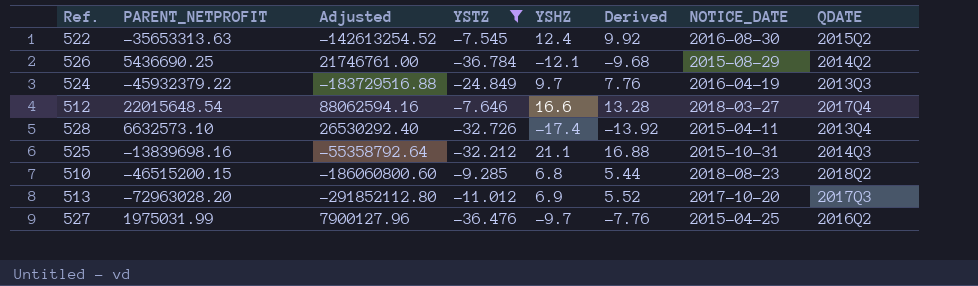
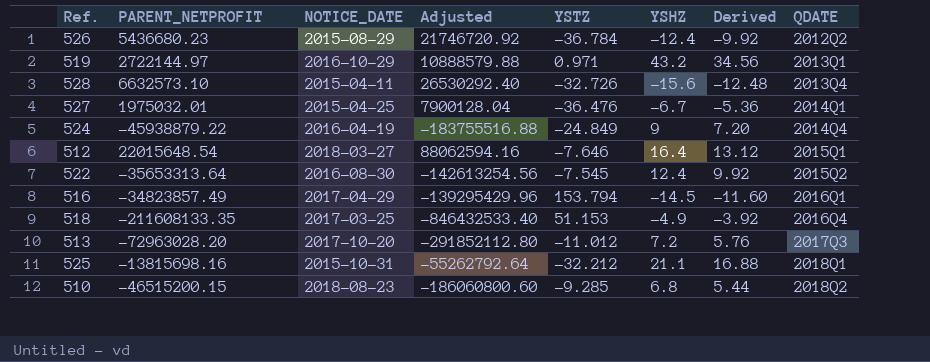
filter: YSTZ <= -7.545 -> none
row order: none -> QDATE ascending
column NOTICE_DATE | position: 7 -> 3
526 | PARENT_NETPROFIT: 5436690.25 -> 5436680.23
526 | Adjusted: 21746761.00 -> 21746720.92
526 | YSHZ: -12.1 -> -12.4
526 | Derived: -9.68 -> -9.92
526 | QDATE: 2014Q2 -> 2012Q2
528 | YSHZ: -17.4 -> -15.6
528 | Derived: -13.92 -> -12.48
527 | PARENT_NETPROFIT: 1975031.99 -> 1975032.01
527 | Adjusted: 7900127.96 -> 7900128.04
527 | YSHZ: -9.7 -> -6.7
527 | Derived: -7.76 -> -5.36
527 | QDATE: 2016Q2 -> 2014Q1
524 | PARENT_NETPROFIT: -45932379.22 -> -45938879.22
524 | Adjusted: -183729516.88 -> -183755516.88
524 | YSHZ: 9.7 -> 9
524 | Derived: 7.76 -> 7.20
524 | QDATE: 2013Q3 -> 2014Q4
512 | YSHZ: 16.6 -> 16.4
512 | Derived: 13.28 -> 13.12
512 | QDATE: 2017Q4 -> 2015Q1
522 | PARENT_NETPROFIT: -35653313.63 -> -35653313.64
522 | Adjusted: -142613254.52 -> -142613254.56
513 | YSHZ: 6.9 -> 7.2
513 | Derived: 5.52 -> 5.76
525 | PARENT_NETPROFIT: -13839698.16 -> -13815698.16
525 | Adjusted: -55358792.64 -> -55262792.64
525 | QDATE: 2014Q3 -> 2018Q1

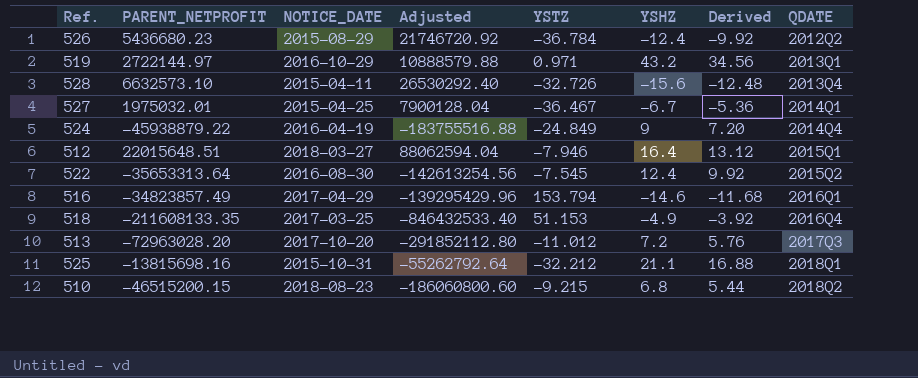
527 | YSTZ: -36.476 -> -36.467
512 | PARENT_NETPROFIT: 22015648.54 -> 22015648.51
512 | Adjusted: 88062594.16 -> 88062594.04
512 | YSTZ: -7.646 -> -7.946
516 | YSHZ: -14.5 -> -14.6
516 | Derived: -11.60 -> -11.68
510 | YSTZ: -9.285 -> -9.215

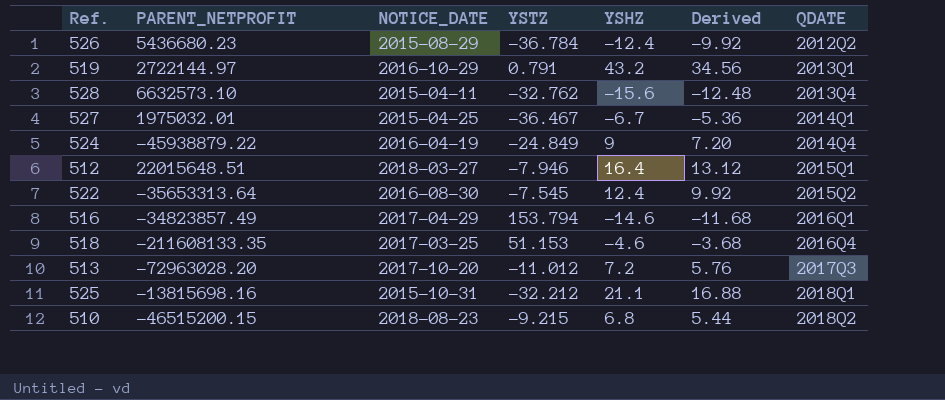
column Adjusted | formula: [PARENT_NETPROFIT] * 4 -> none
519 | YSTZ: 0.971 -> 0.791
528 | YSTZ: -32.726 -> -32.762
518 | YSHZ: -4.9 -> -4.6
518 | Derived: -3.92 -> -3.68

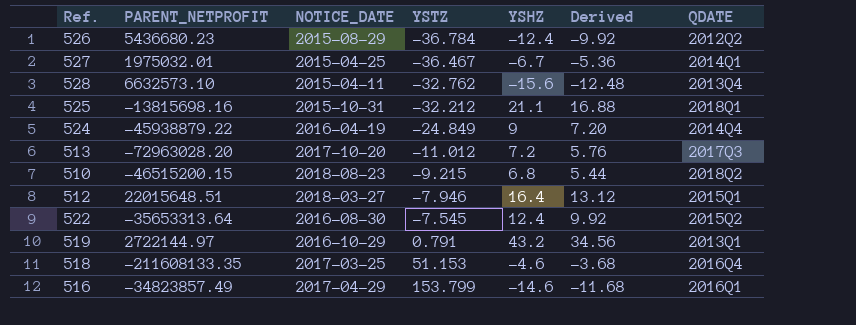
row order: QDATE ascending -> YSTZ ascending
516 | YSTZ: 153.794 -> 153.799

